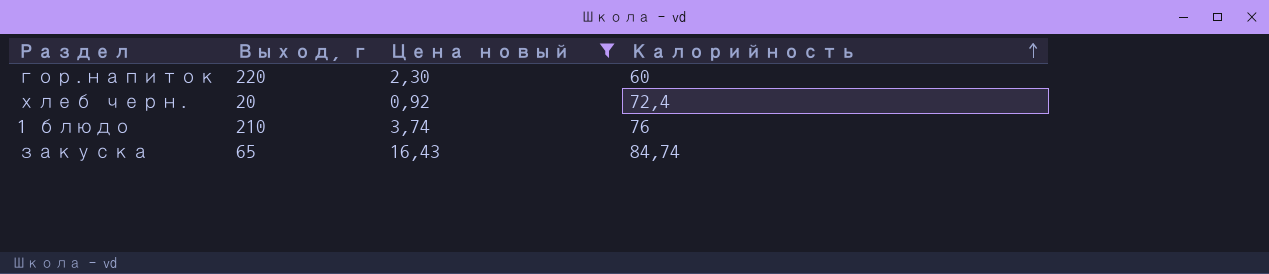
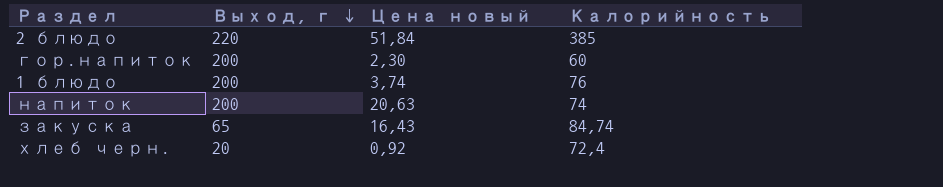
filter: Цена новый <= 16,43 -> none
row order: Калорийность ascending -> Выход, г descending
гор.напиток | Выход, г: 220 -> 200
1 блюдо | Выход, г: 210 -> 200

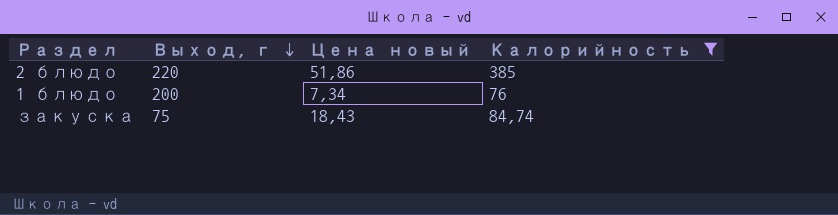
filter: none -> Калорийность >= 76
2 блюдо | Цена новый: 51,84 -> 51,86
1 блюдо | Цена новый: 3,74 -> 7,34
закуска | Выход, г: 65 -> 75
закуска | Цена новый: 16,43 -> 18,43

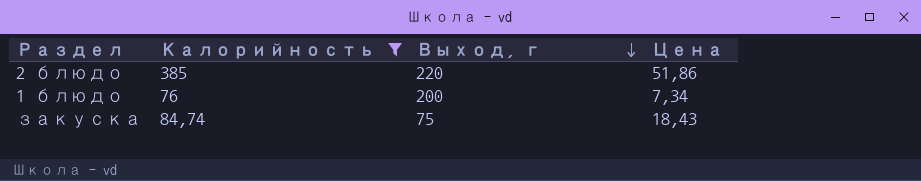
column Калорийность | position: 4 -> 2
column name: Цена новый -> Цена

